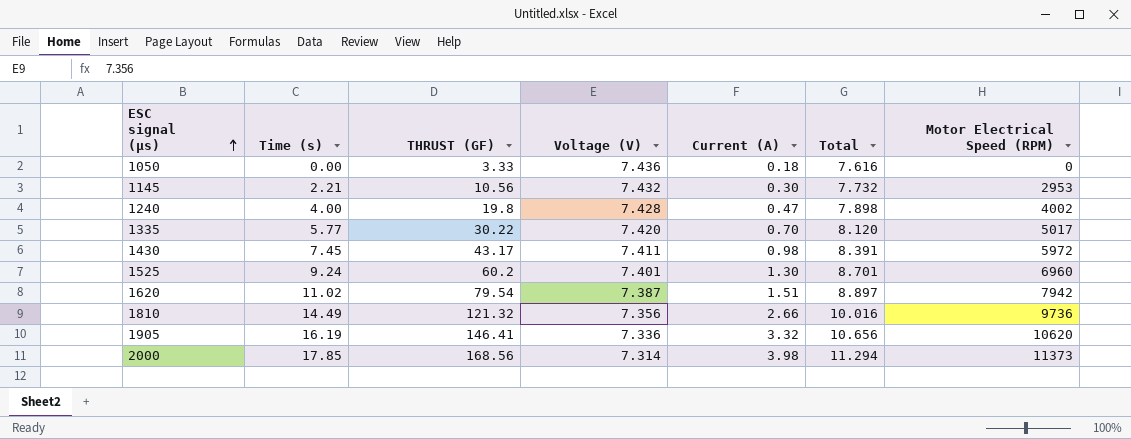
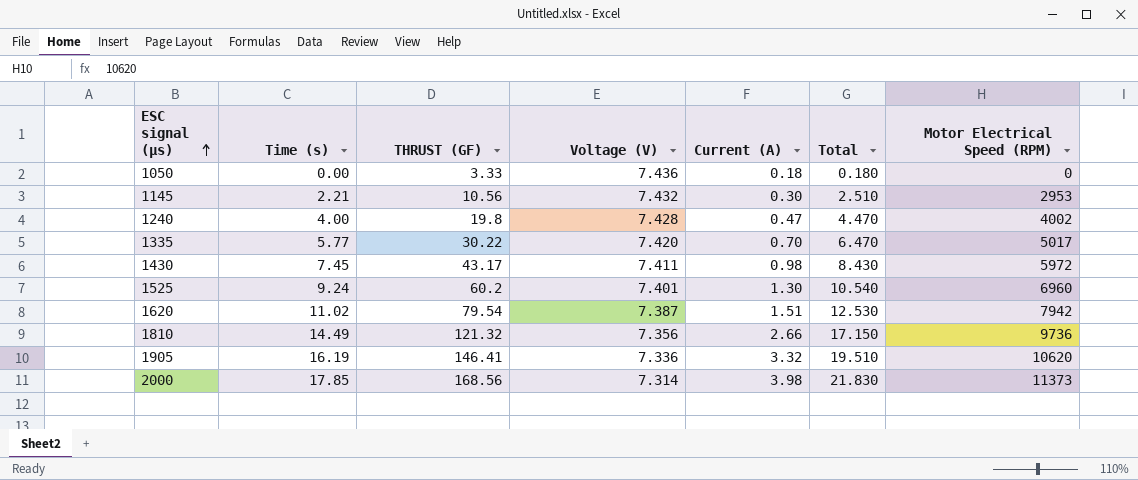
column Total | formula: [Voltage (V)] + [Current (A)] -> [Time (s)] + [Current (A)]

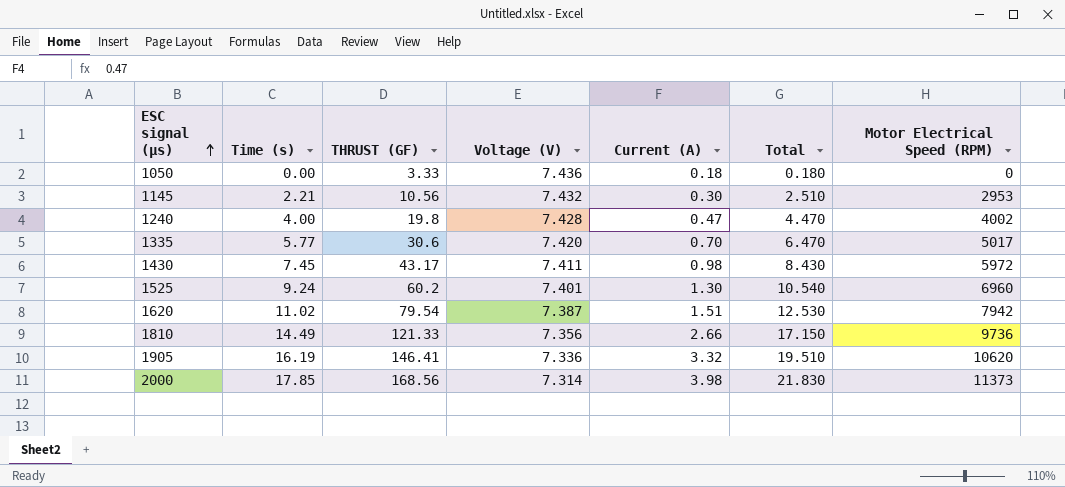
1335 | THRUST (GF): 30.22 -> 30.6
1810 | THRUST (GF): 121.32 -> 121.33

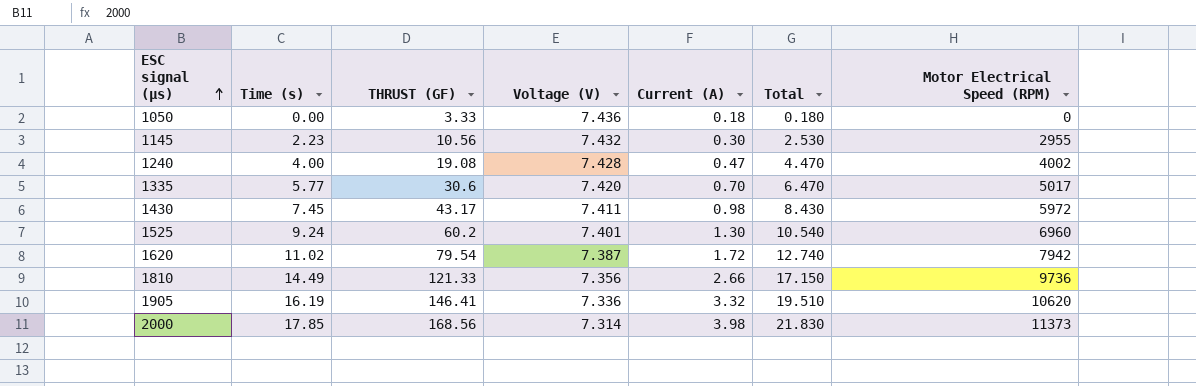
1145 | Time (s): 2.21 -> 2.23
1145 | Total: 2.510 -> 2.530
1145 | Motor Electrical Speed (RPM): 2953 -> 2955
1240 | THRUST (GF): 19.8 -> 19.08
1620 | Current (A): 1.51 -> 1.72
1620 | Total: 12.530 -> 12.740

